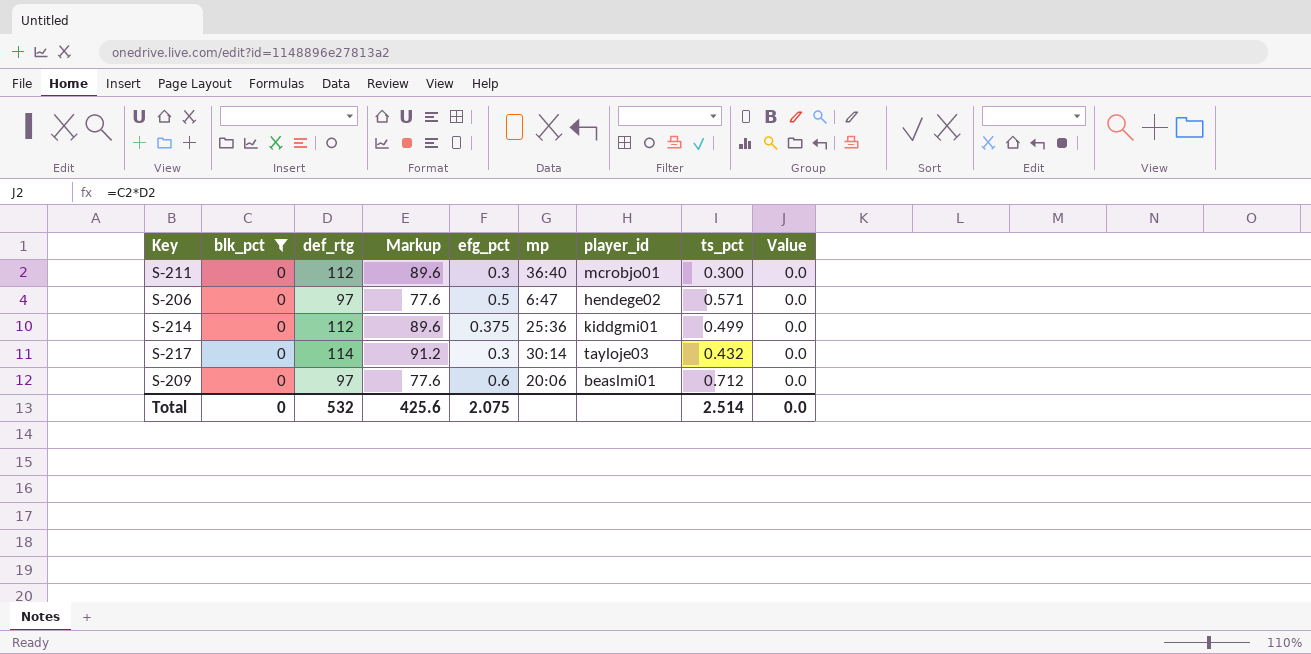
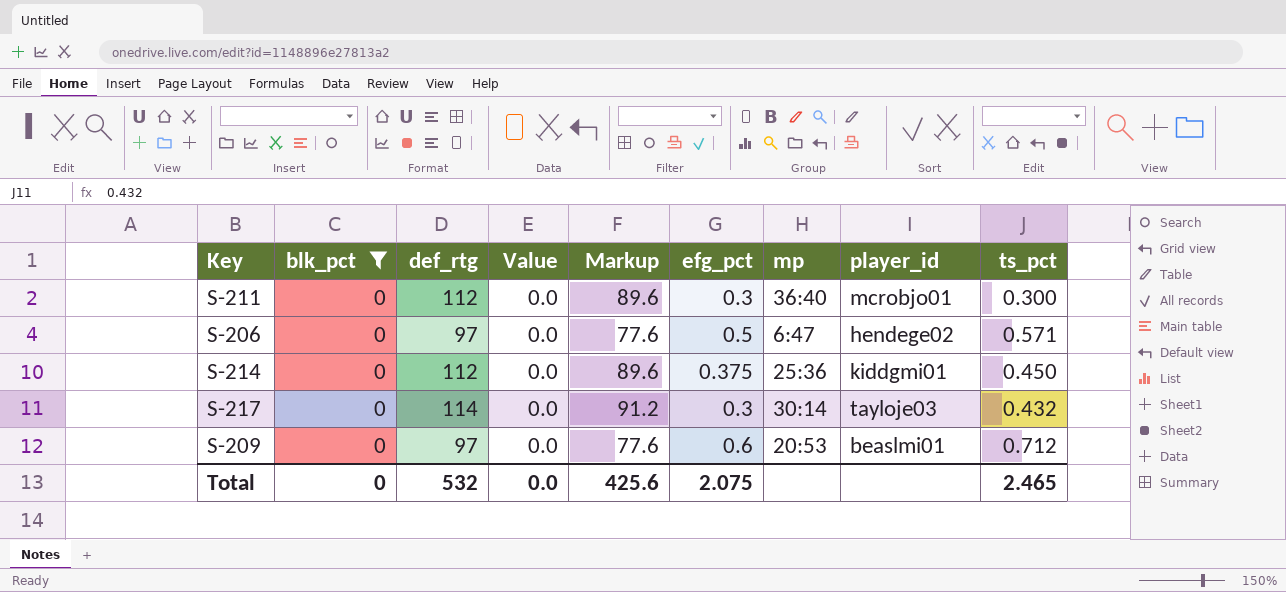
column Value | position: 9 -> 4
S-214 | ts_pct: 0.499 -> 0.450
S-209 | mp: 20:06 -> 20:53
Total | ts_pct: 2.514 -> 2.465

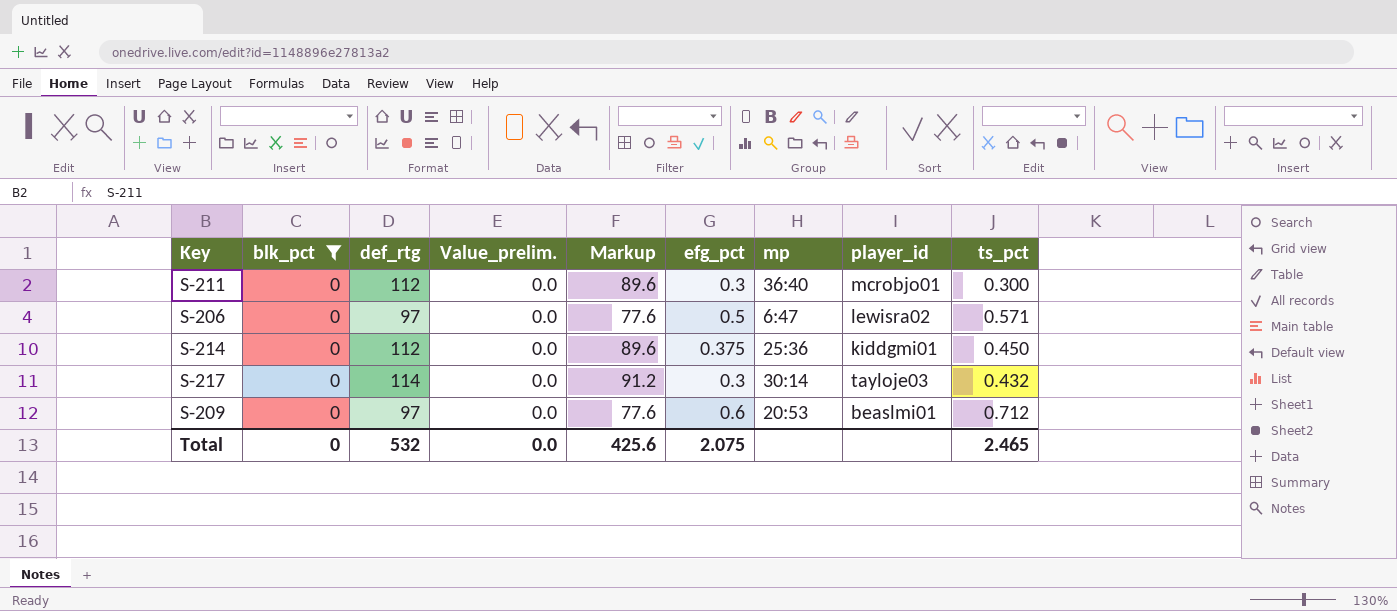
column name: Value -> Value_prelim.
S-206 | player_id: hendege02 -> lewisra02

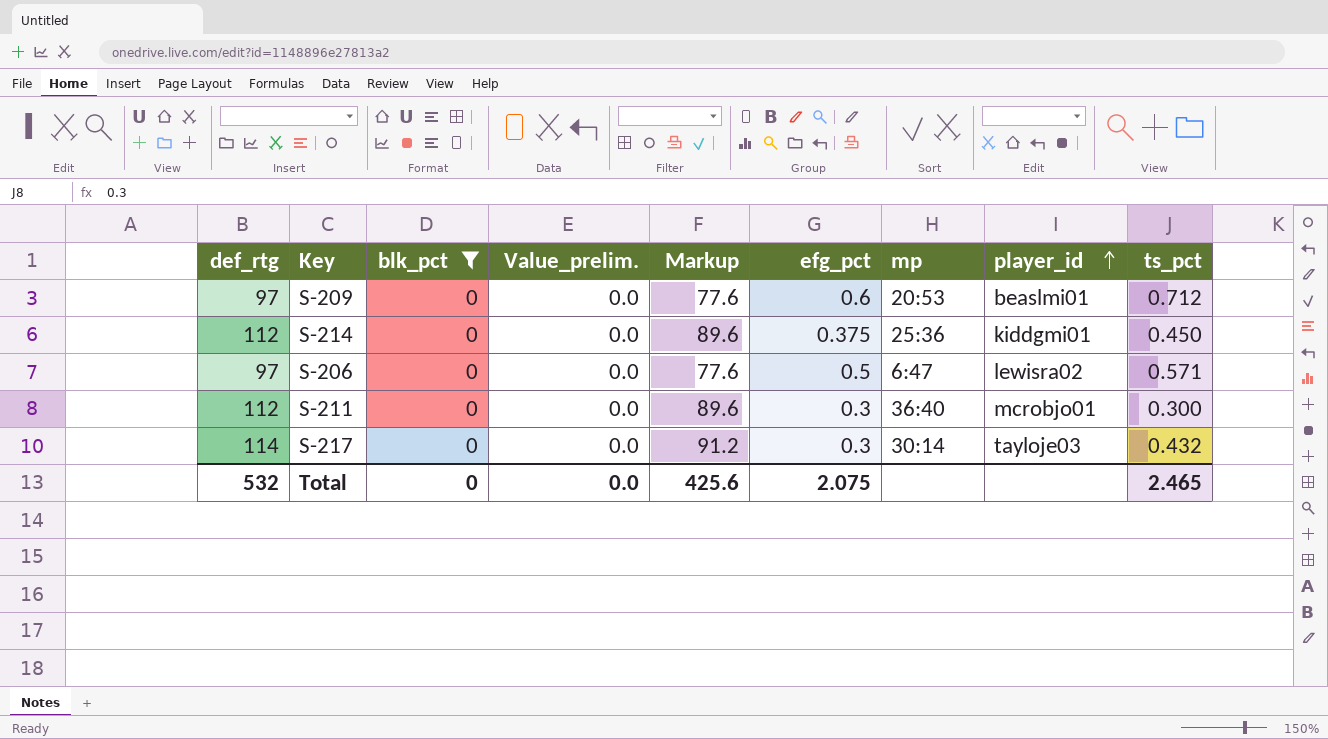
row order: none -> player_id ascending
column def_rtg | position: 3 -> 1

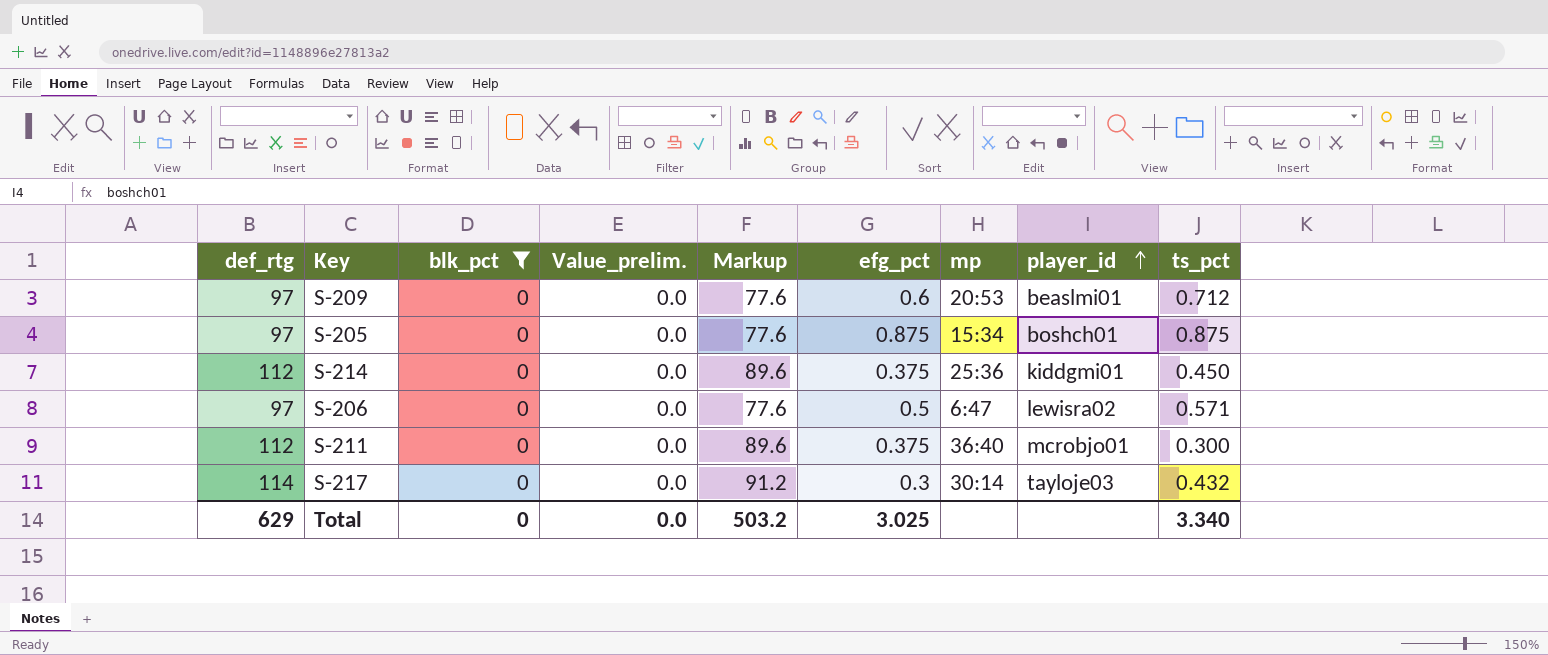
row S-205: none -> 97 | 0 | 0.0 | 77.6 | 0.875 | 15:34 | boshch01 | 0.875
S-211 | efg_pct: 0.3 -> 0.375
Total | def_rtg: 532 -> 629
Total | Markup: 425.6 -> 503.2
Total | efg_pct: 2.075 -> 3.025
Total | ts_pct: 2.465 -> 3.340

